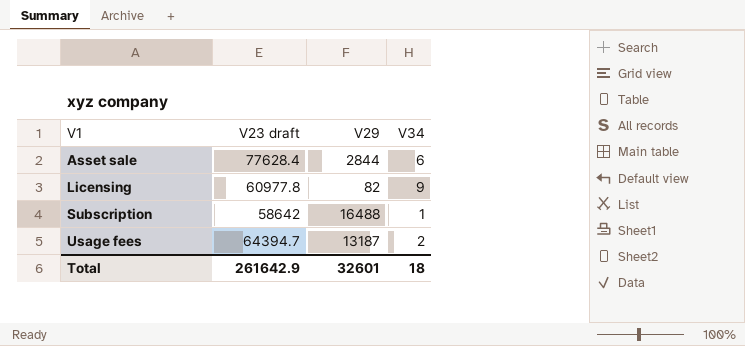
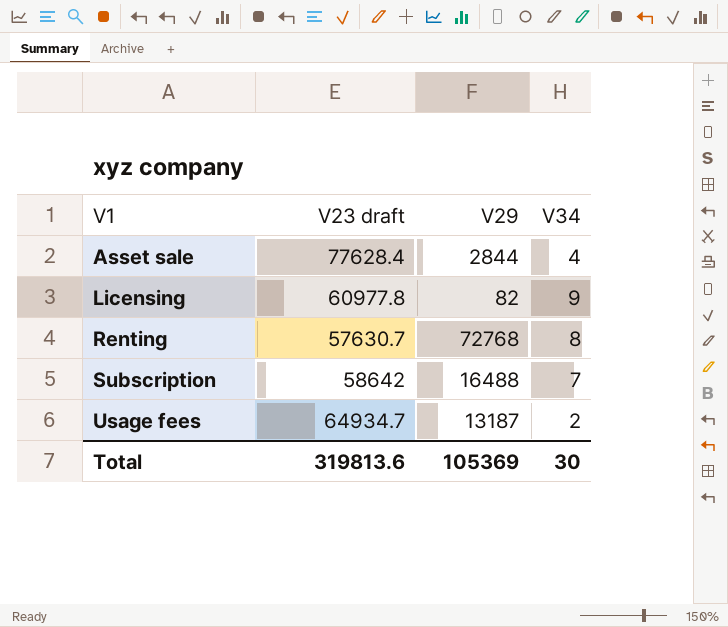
Asset sale | V34: 6 -> 4
row Renting: none -> 57630.7 | 72768 | 8
Subscription | V34: 1 -> 7
Usage fees | V23 draft: 64394.7 -> 64934.7
Total | V23 draft: 261642.9 -> 319813.6
Total | V29: 32601 -> 105369
Total | V34: 18 -> 30

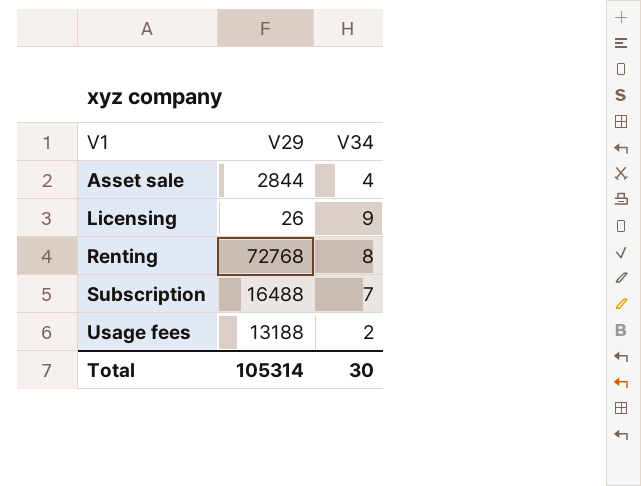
column V23 draft | position: 2 -> none
Licensing | V29: 82 -> 26
Usage fees | V29: 13187 -> 13188
Total | V29: 105369 -> 105314

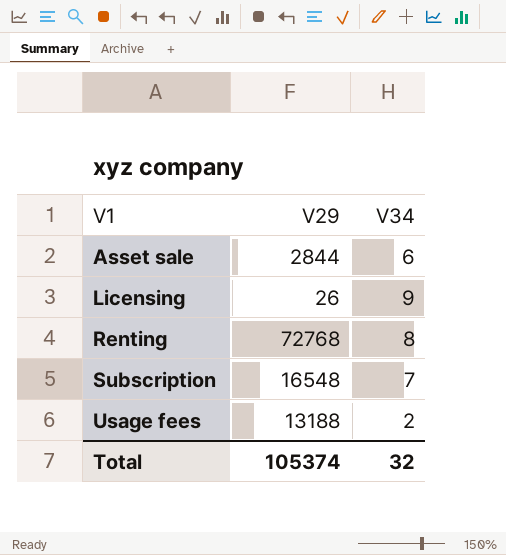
Asset sale | V34: 4 -> 6
Subscription | V29: 16488 -> 16548
Total | V29: 105314 -> 105374
Total | V34: 30 -> 32

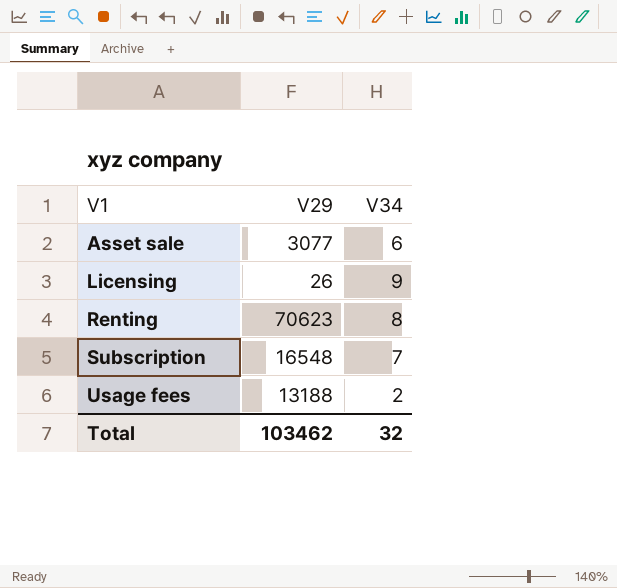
Asset sale | V29: 2844 -> 3077
Renting | V29: 72768 -> 70623
Total | V29: 105374 -> 103462

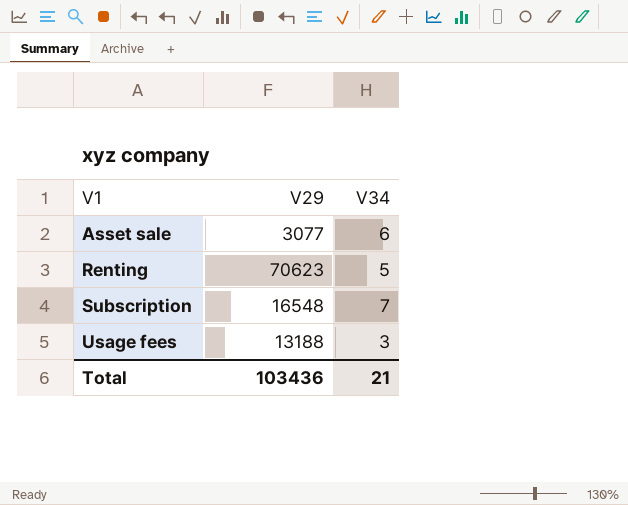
row Licensing: 26 | 9 -> none
Renting | V34: 8 -> 5
Usage fees | V34: 2 -> 3
Total | V29: 103462 -> 103436
Total | V34: 32 -> 21

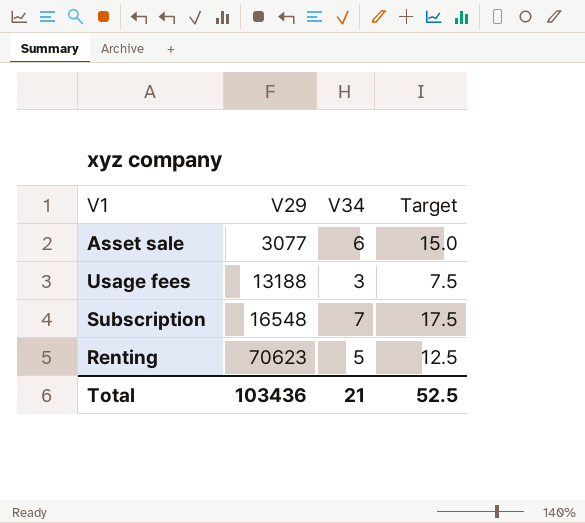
row order: V1 ascending -> V29 ascending
column Target | formula: none -> [V34] * 2.5

